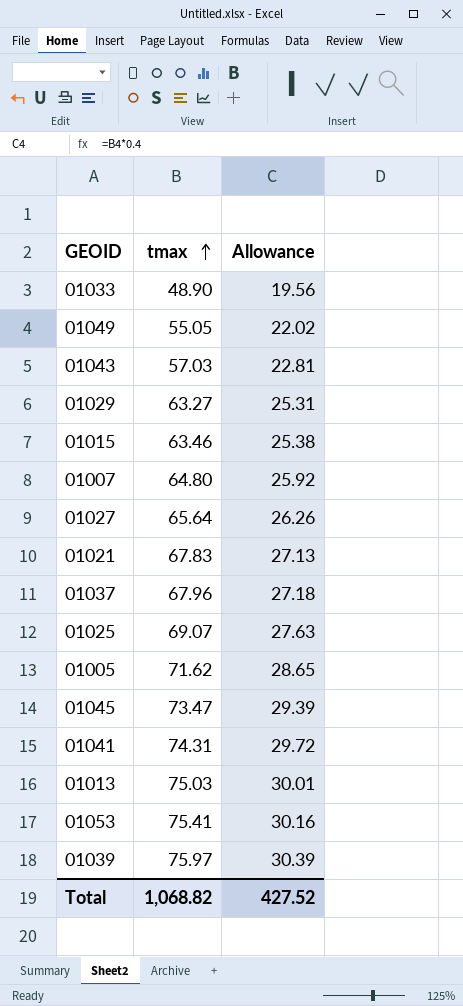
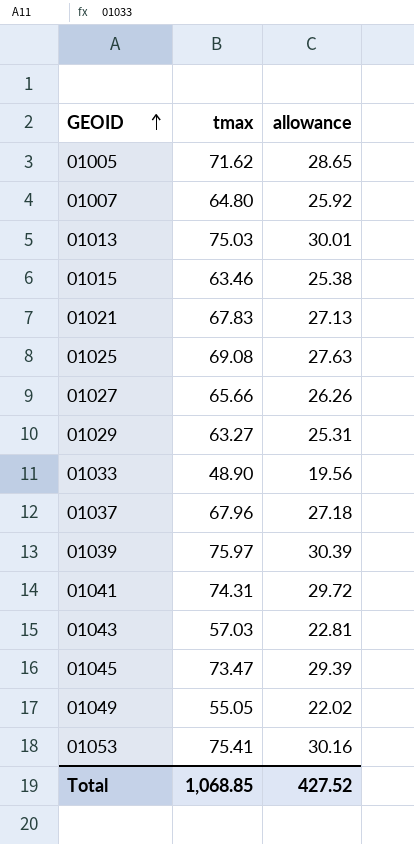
row order: tmax ascending -> GEOID ascending
column name: Allowance -> allowance
01025 | tmax: 69.07 -> 69.08
01027 | tmax: 65.64 -> 65.66
Total | tmax: 1,068.82 -> 1,068.85

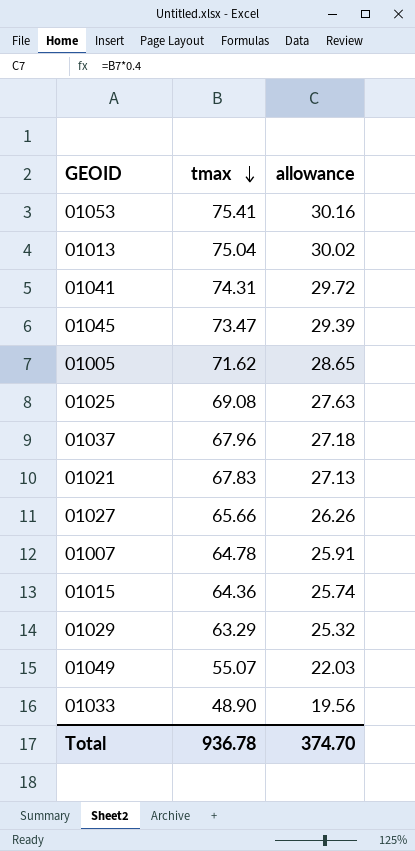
row order: GEOID ascending -> tmax descending
row 01039: 75.97 | 30.39 -> none
row 01043: 57.03 | 22.81 -> none
01013 | tmax: 75.03 -> 75.04
01013 | allowance: 30.01 -> 30.02
01007 | tmax: 64.80 -> 64.78
01007 | allowance: 25.92 -> 25.91
01015 | tmax: 63.46 -> 64.36
01015 | allowance: 25.38 -> 25.74
01029 | tmax: 63.27 -> 63.29
01029 | allowance: 25.31 -> 25.32
01049 | tmax: 55.05 -> 55.07
01049 | allowance: 22.02 -> 22.03
Total | tmax: 1,068.85 -> 936.78
Total | allowance: 427.52 -> 374.70

